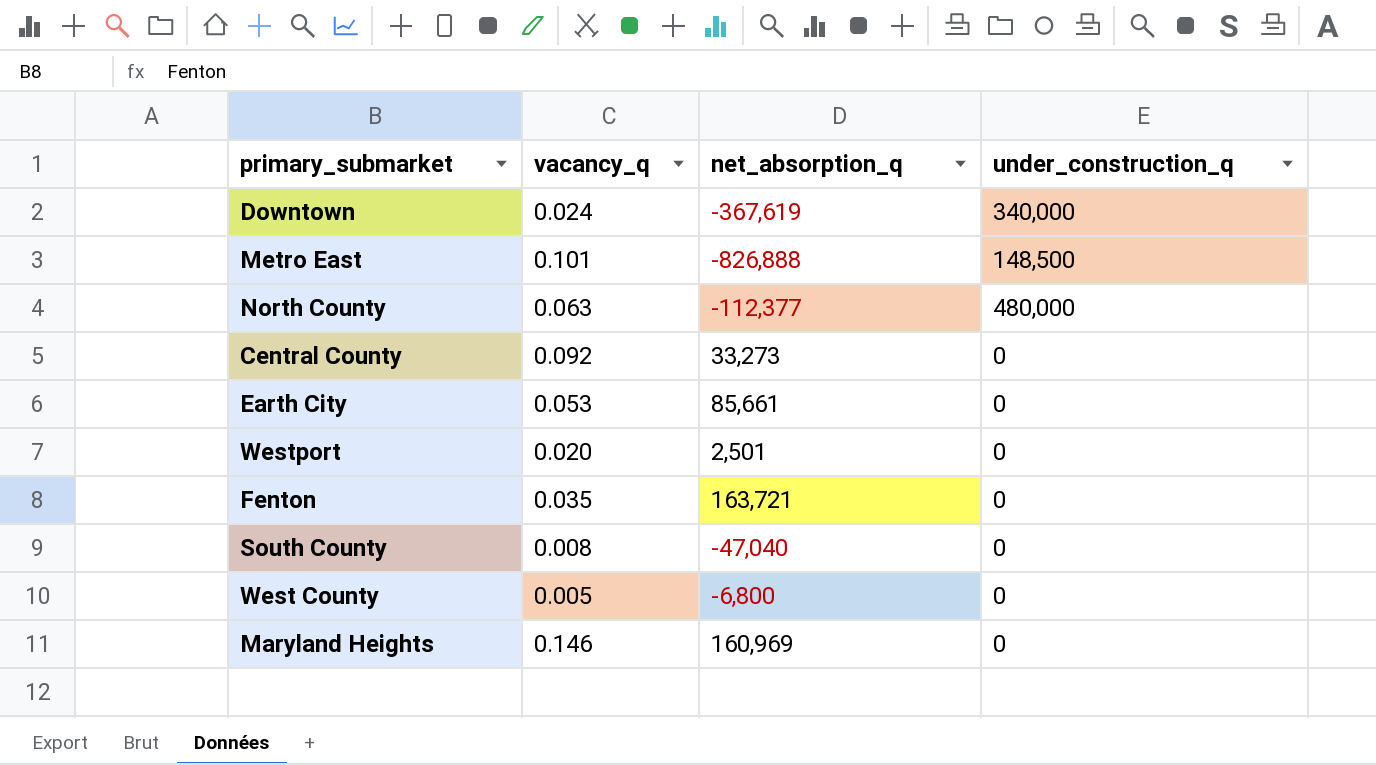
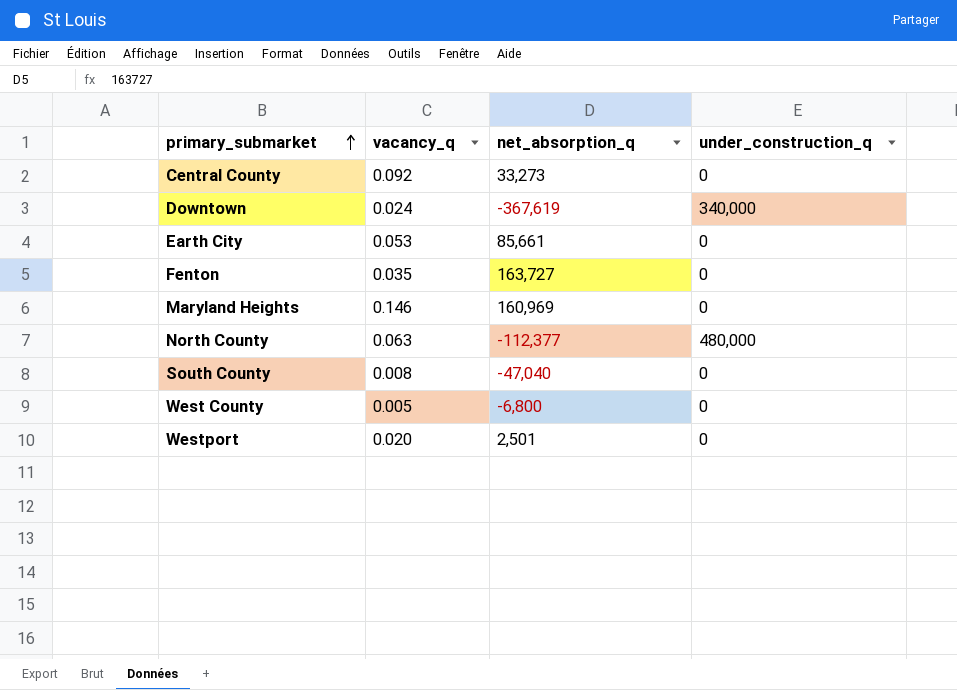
row order: none -> primary_submarket ascending
row Metro East: 0.101 | -826,888 | 148,500 -> none
Fenton | net_absorption_q: 163,721 -> 163,727

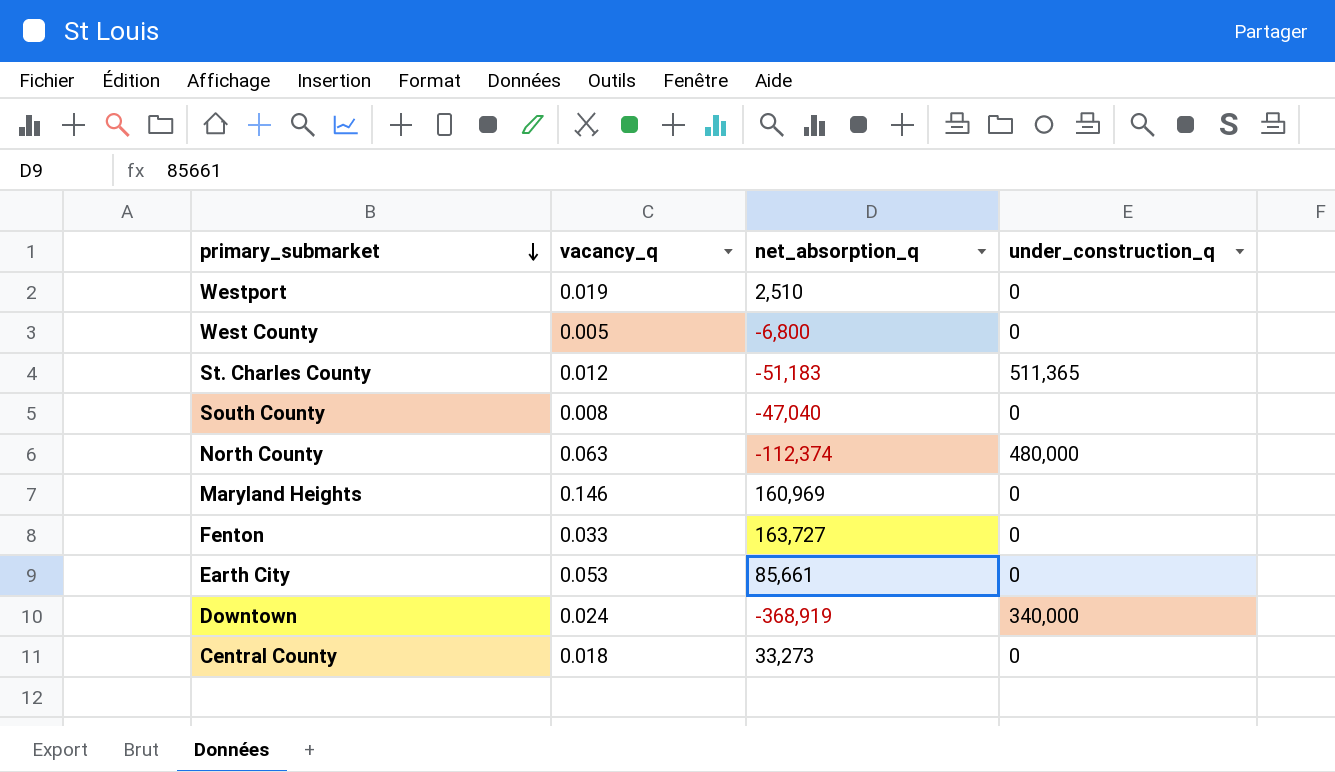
row order: primary_submarket ascending -> primary_submarket descending
Westport | vacancy_q: 0.020 -> 0.019
Westport | net_absorption_q: 2,501 -> 2,510
row St. Charles County: none -> 0.012 | -51,183 | 511,365
North County | net_absorption_q: -112,377 -> -112,374
Fenton | vacancy_q: 0.035 -> 0.033
Downtown | net_absorption_q: -367,619 -> -368,919
Central County | vacancy_q: 0.092 -> 0.018

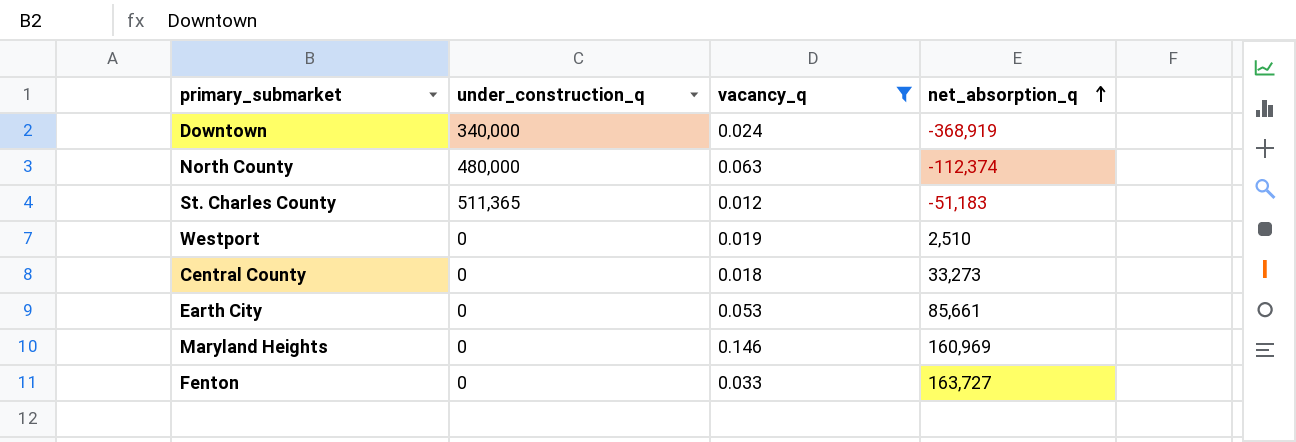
filter: none -> vacancy_q >= 0.012
row order: primary_submarket descending -> net_absorption_q ascending
column under_construction_q | position: 4 -> 2

